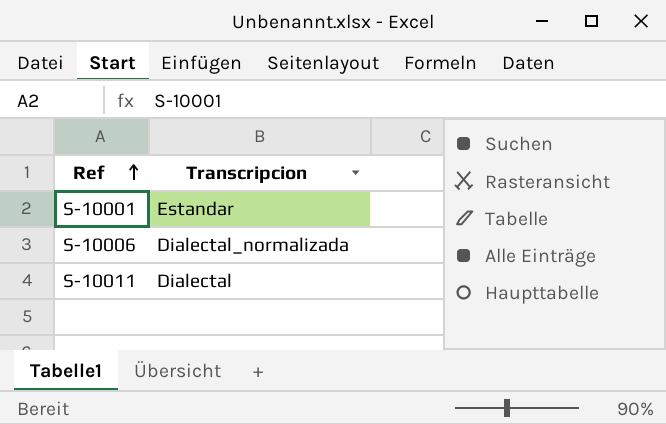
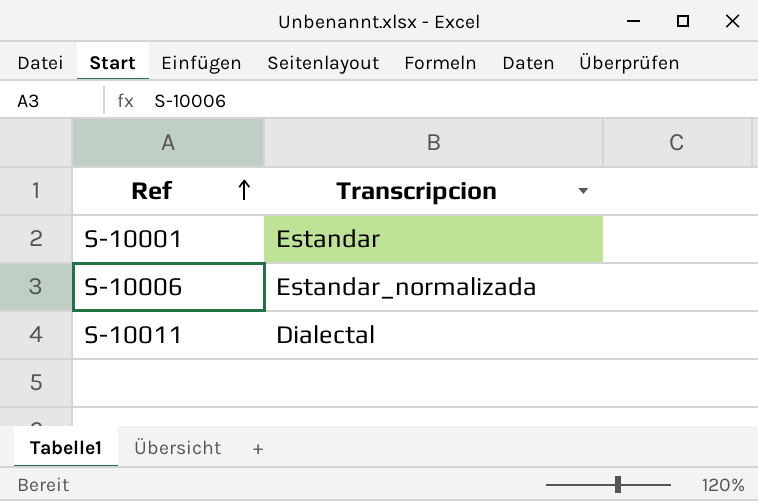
S-10006 | Transcripcion: Dialectal_normalizada -> Estandar_normalizada

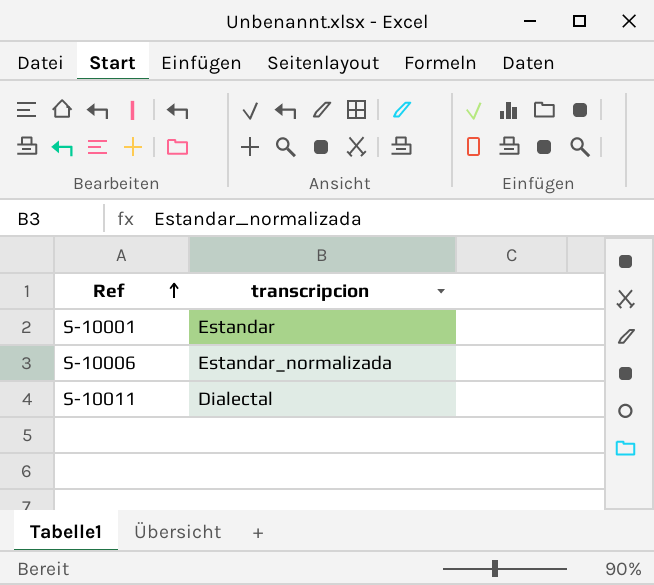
column name: Transcripcion -> transcripcion

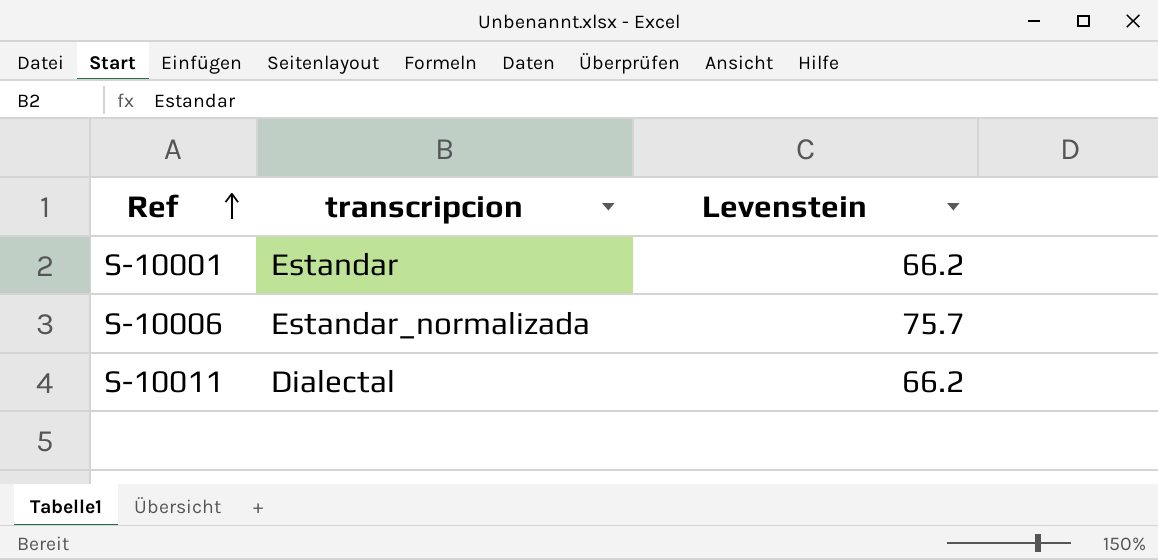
column Levenstein | position: none -> 3

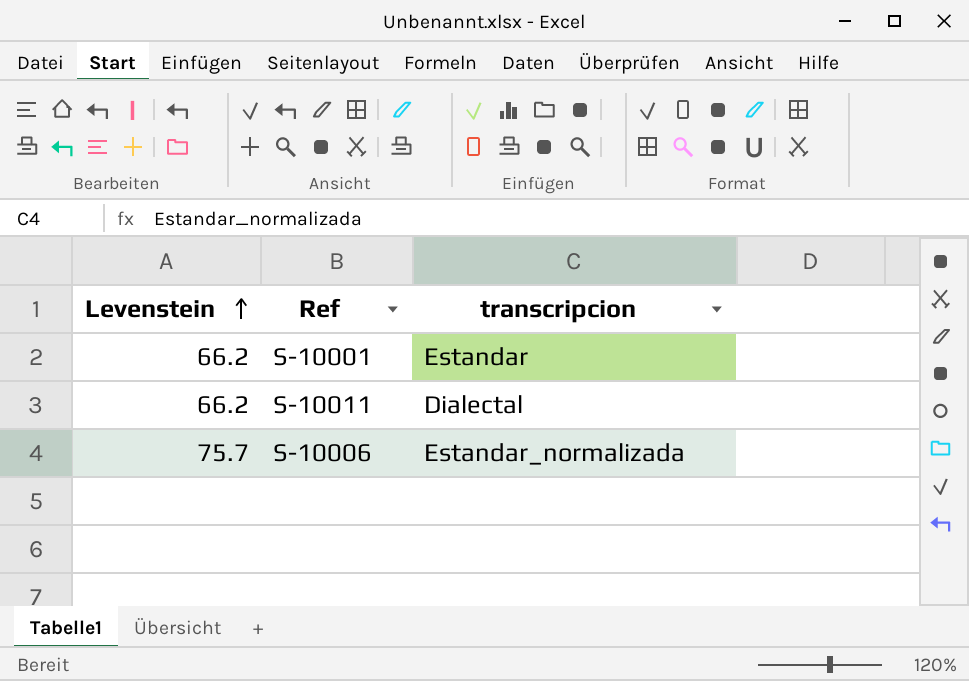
row order: Ref ascending -> Levenstein ascending
column Levenstein | position: 3 -> 1

